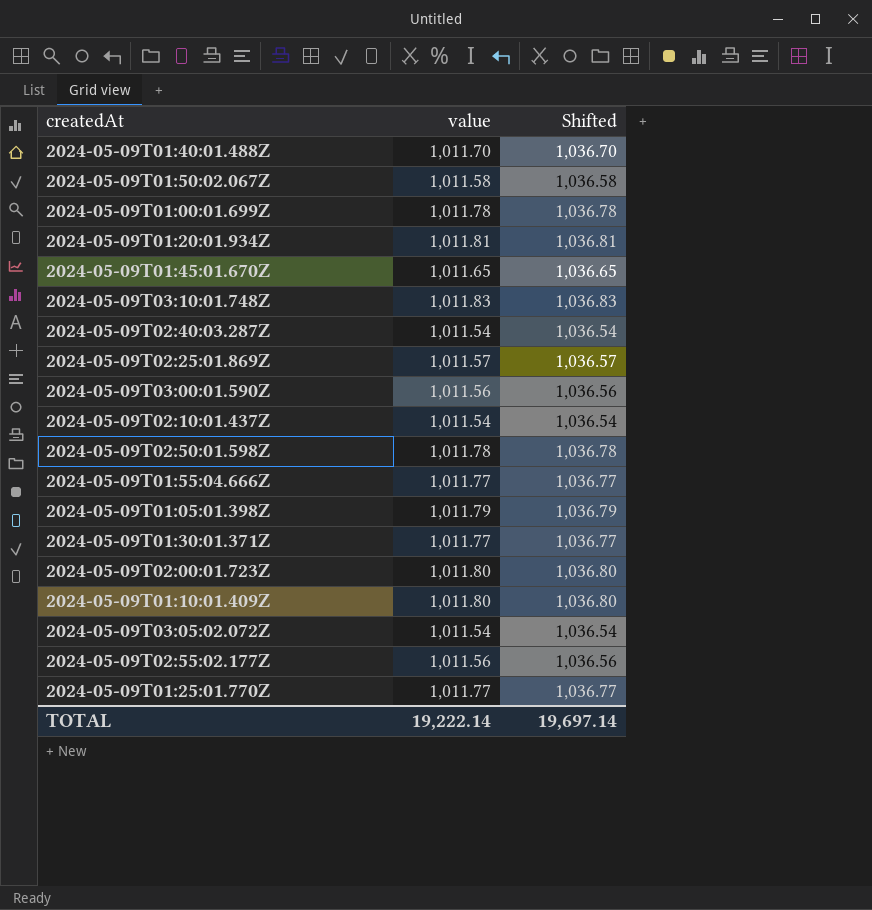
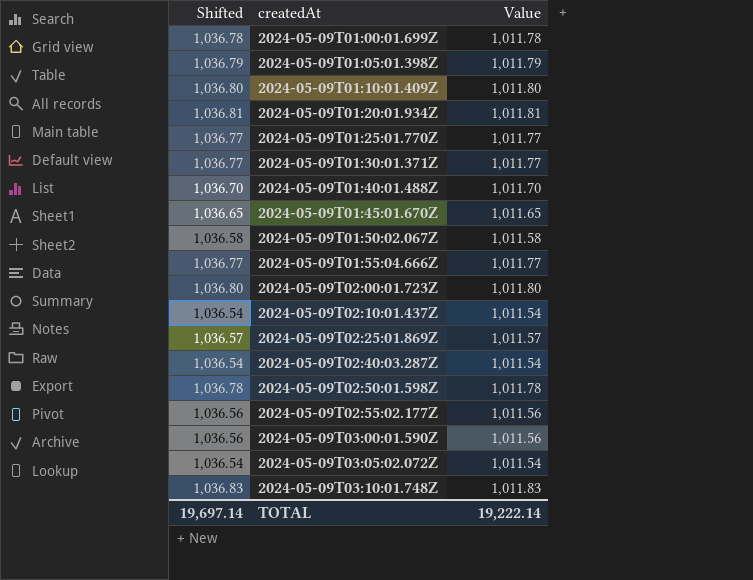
row order: none -> createdAt ascending
column Shifted | position: 3 -> 1
column name: value -> Value

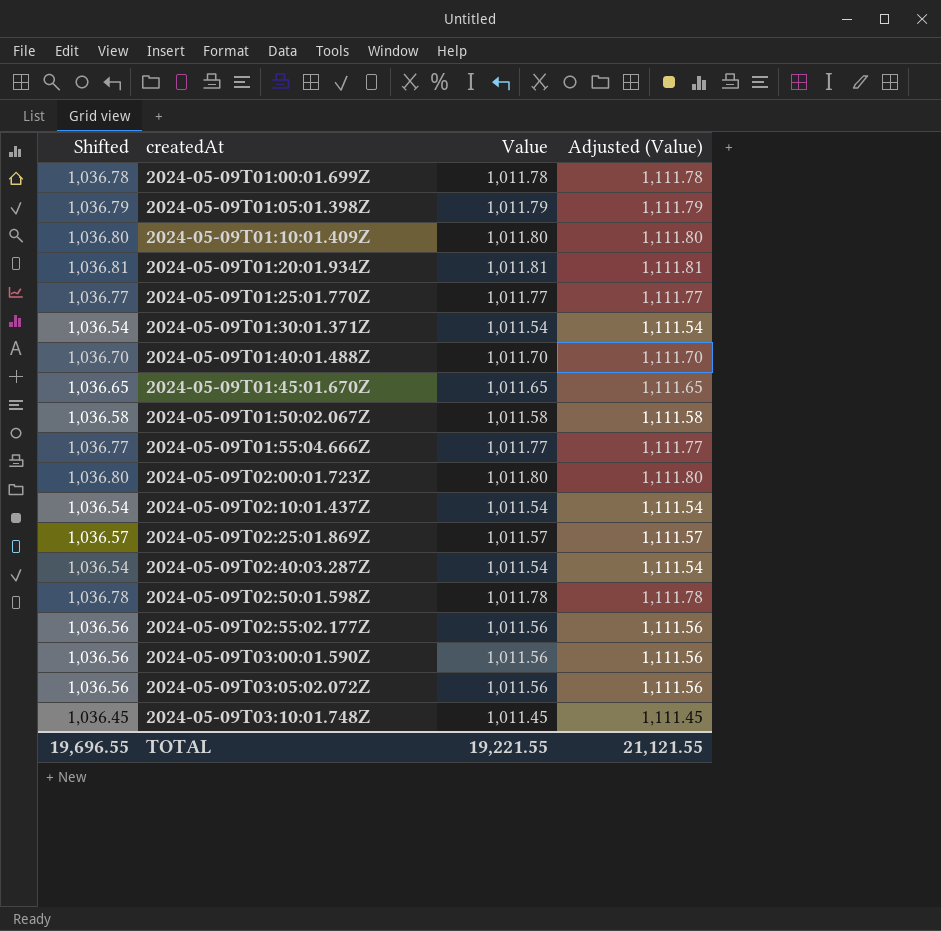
column Adjusted (Value) | formula: none -> [Value] + 100
2024-05-09T01:30:01.371Z | Shifted: 1,036.77 -> 1,036.54
2024-05-09T01:30:01.371Z | Value: 1,011.77 -> 1,011.54
2024-05-09T03:05:02.072Z | Shifted: 1,036.54 -> 1,036.56
2024-05-09T03:05:02.072Z | Value: 1,011.54 -> 1,011.56
2024-05-09T03:10:01.748Z | Shifted: 1,036.83 -> 1,036.45
2024-05-09T03:10:01.748Z | Value: 1,011.83 -> 1,011.45
TOTAL | Shifted: 19,697.14 -> 19,696.55
TOTAL | Value: 19,222.14 -> 19,221.55

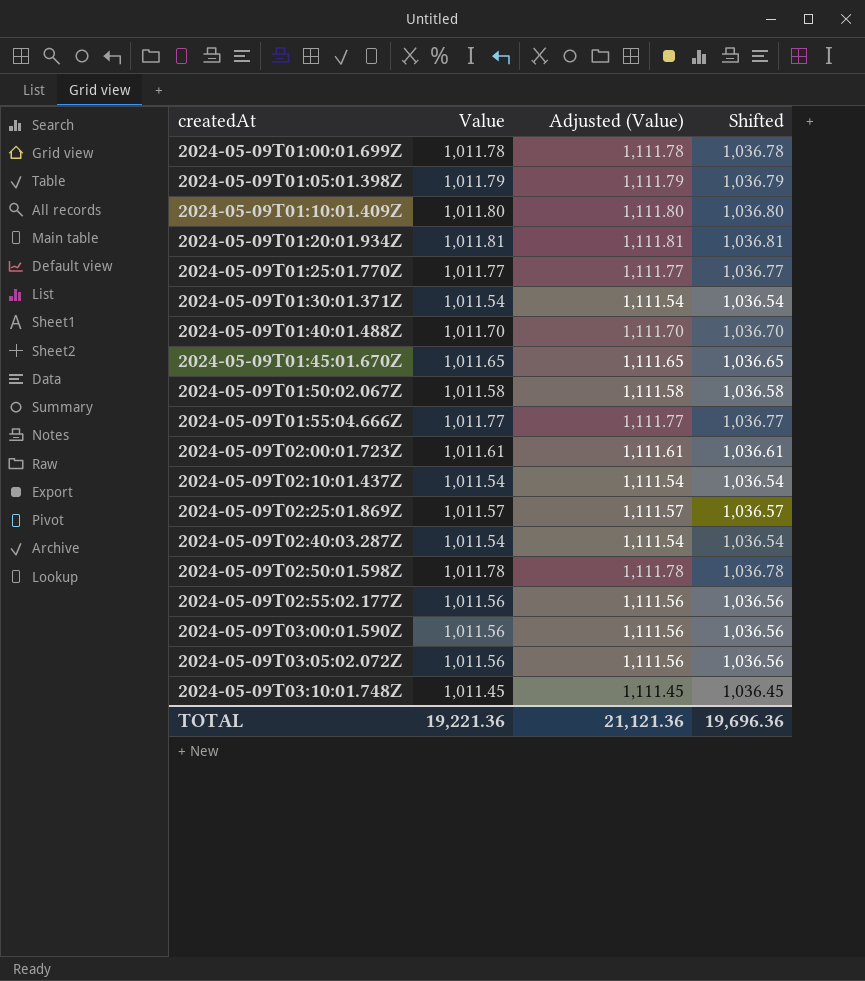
column Shifted | position: 1 -> 4
2024-05-09T02:00:01.723Z | Value: 1,011.80 -> 1,011.61
2024-05-09T02:00:01.723Z | Adjusted (Value): 1,111.80 -> 1,111.61
2024-05-09T02:00:01.723Z | Shifted: 1,036.80 -> 1,036.61
TOTAL | Value: 19,221.55 -> 19,221.36
TOTAL | Adjusted (Value): 21,121.55 -> 21,121.36
TOTAL | Shifted: 19,696.55 -> 19,696.36

